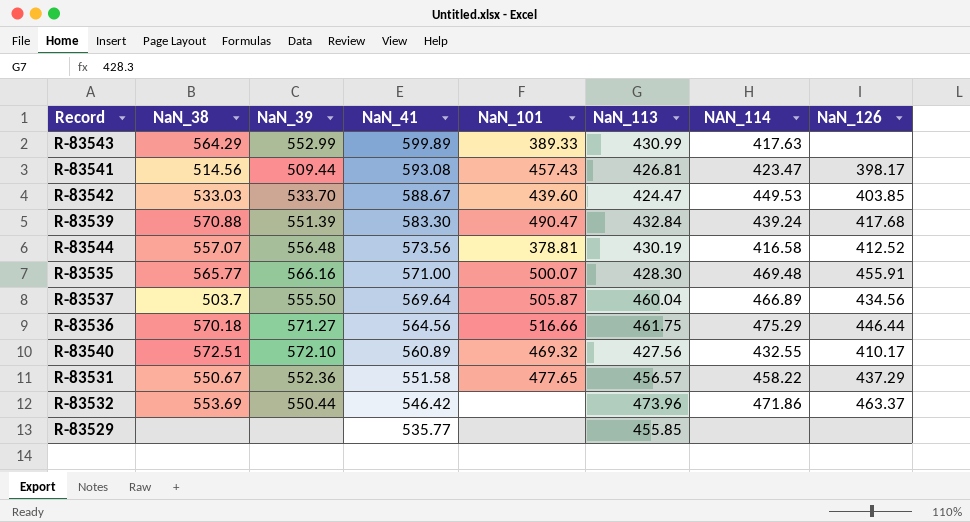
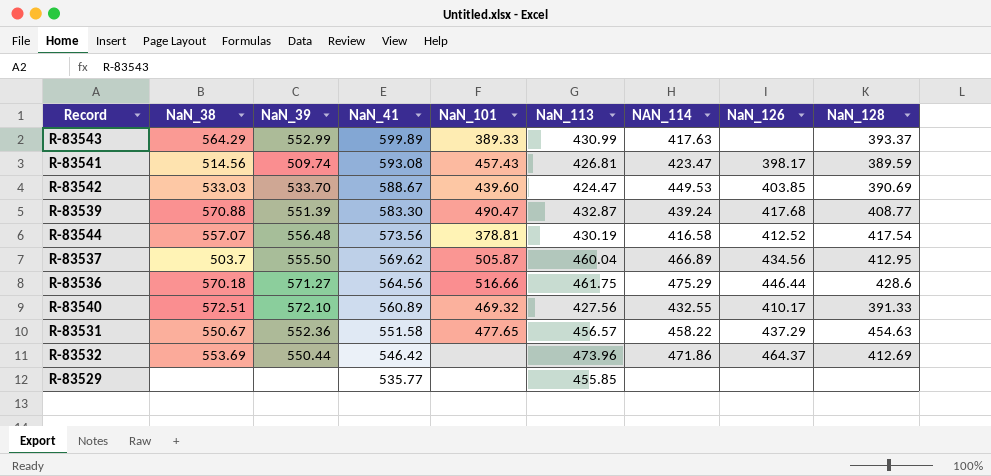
column NaN_128 | position: none -> 9
row R-83535: 565.77 | 566.16 | 571.00 | 500.07 | 428.30 | 469.48 | 455.91 -> none
R-83541 | NaN_39: 509.44 -> 509.74
R-83539 | NaN_113: 432.84 -> 432.87
R-83537 | NaN_41: 569.64 -> 569.62
R-83532 | NaN_126: 463.37 -> 464.37

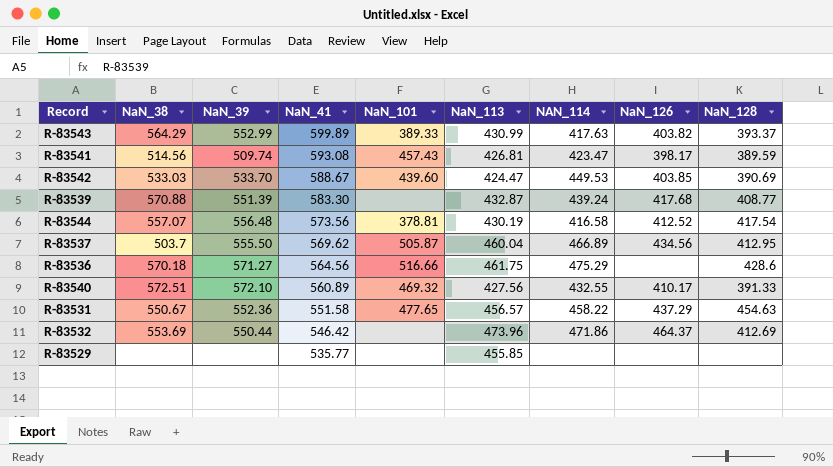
R-83543 | NaN_126: none -> 403.82
R-83539 | NaN_101: 490.47 -> none
R-83536 | NaN_126: 446.44 -> none

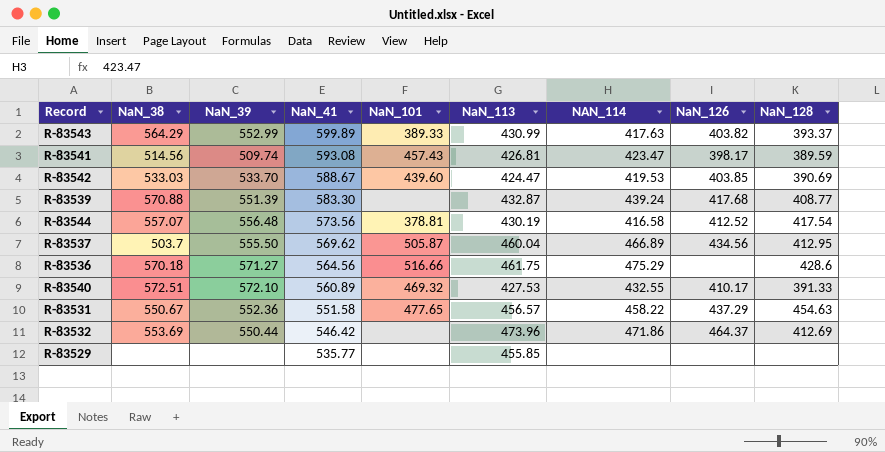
R-83542 | NAN_114: 449.53 -> 419.53
R-83540 | NaN_113: 427.56 -> 427.53

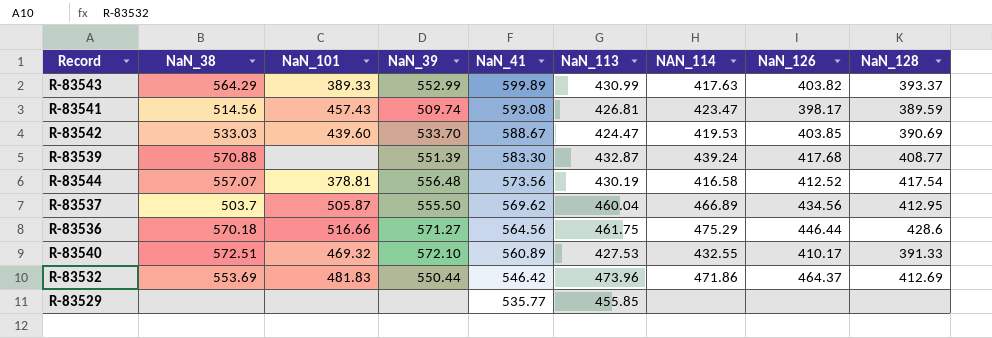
column NaN_101 | position: 5 -> 3
row R-83531: 550.67 | 552.36 | 551.58 | 477.65 | 456.57 | 458.22 | 437.29 | 454.63 -> none
R-83536 | NaN_126: none -> 446.44
R-83532 | NaN_101: none -> 481.83

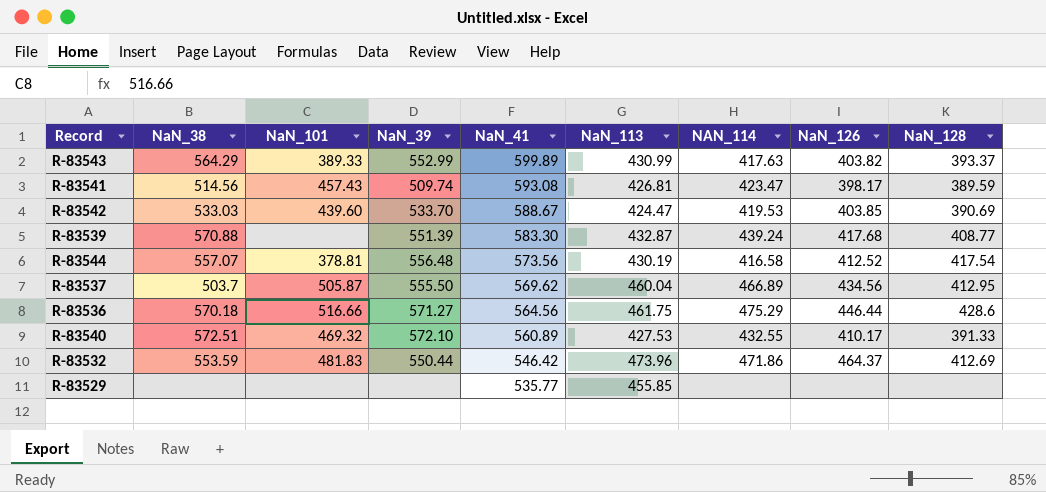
R-83532 | NaN_38: 553.69 -> 553.59

